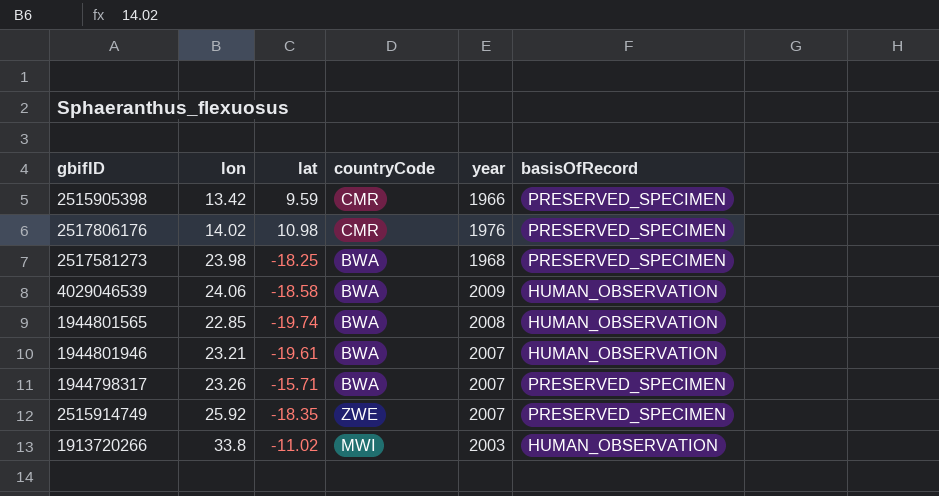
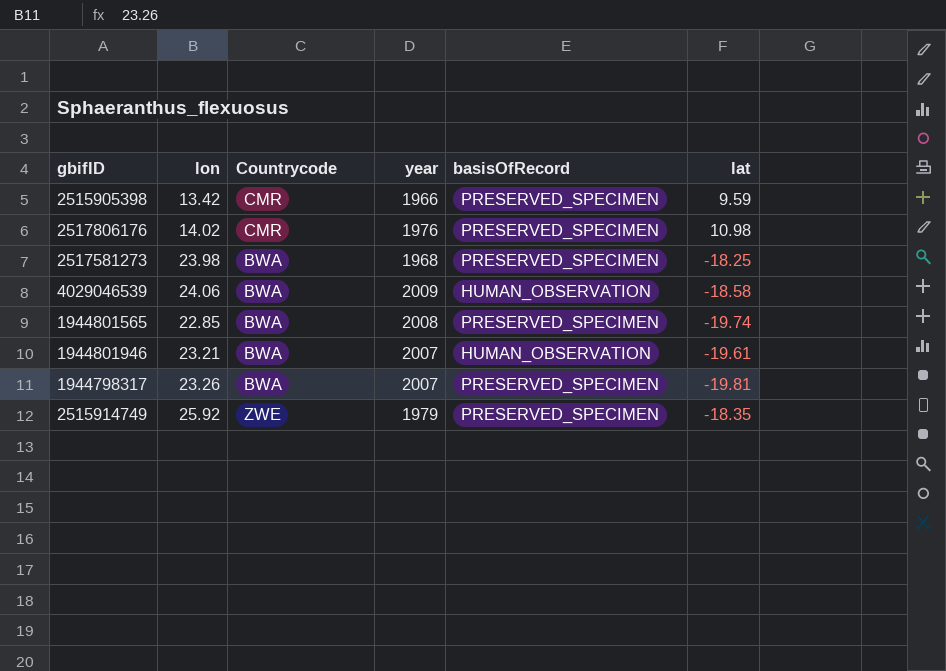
column name: countryCode -> Countrycode
column lat | position: 3 -> 6
row 1913720266: 33.8 | -11.02 | MWI | 2003 | HUMAN_OBSERVATION -> none
1944801565 | basisOfRecord: HUMAN_OBSERVATION -> PRESERVED_SPECIMEN
1944798317 | lat: -15.71 -> -19.81
2515914749 | year: 2007 -> 1979

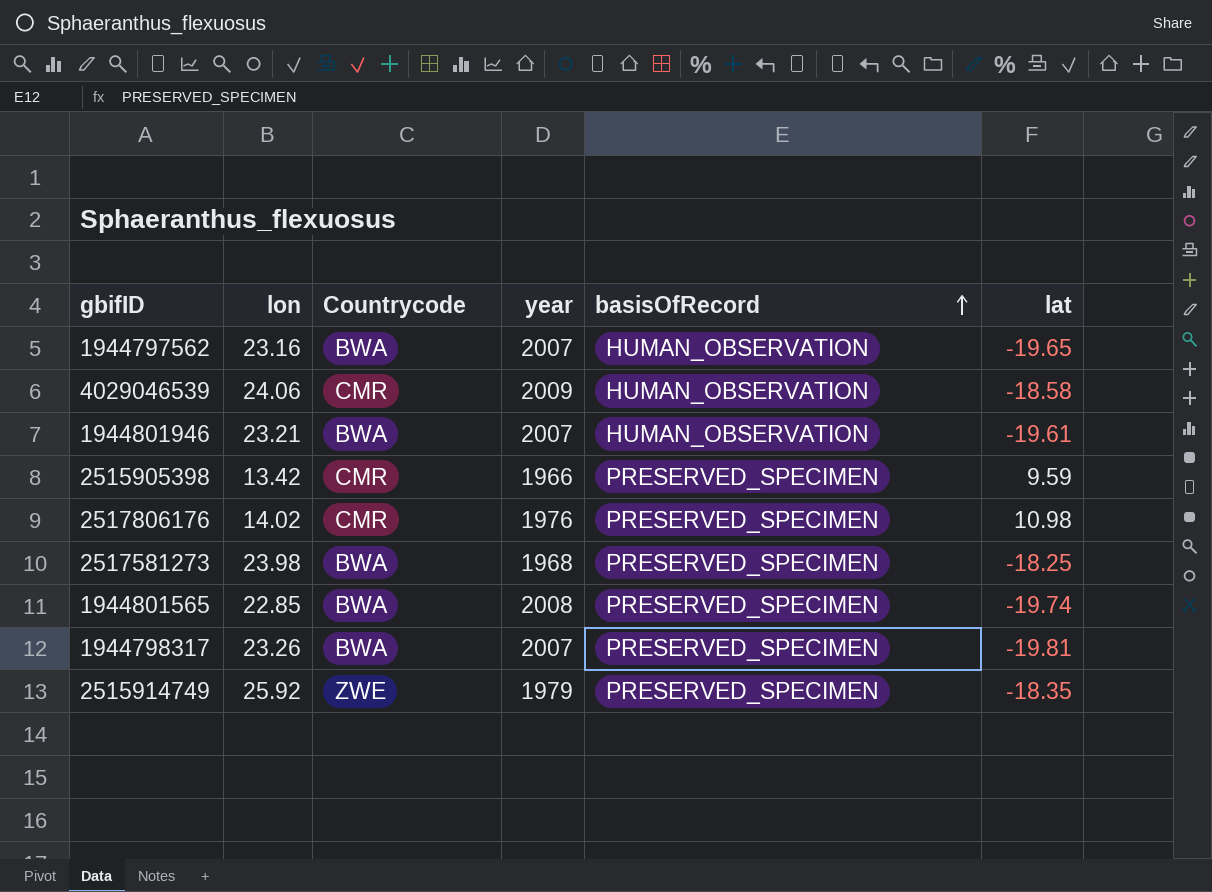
row order: none -> basisOfRecord ascending
row 1944797562: none -> 23.16 | BWA | 2007 | HUMAN_OBSERVATION | -19.65
4029046539 | Countrycode: BWA -> CMR

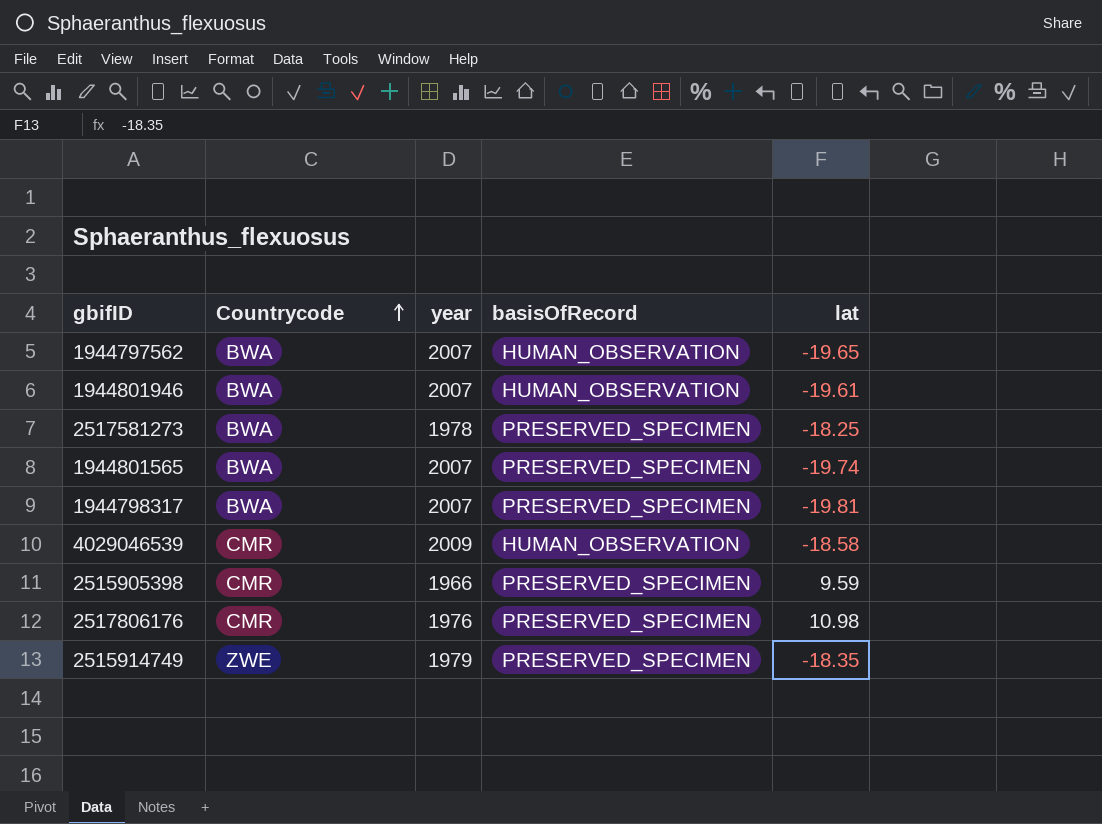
row order: basisOfRecord ascending -> Countrycode ascending
column lon | position: 2 -> none
2517581273 | year: 1968 -> 1978
1944801565 | year: 2008 -> 2007

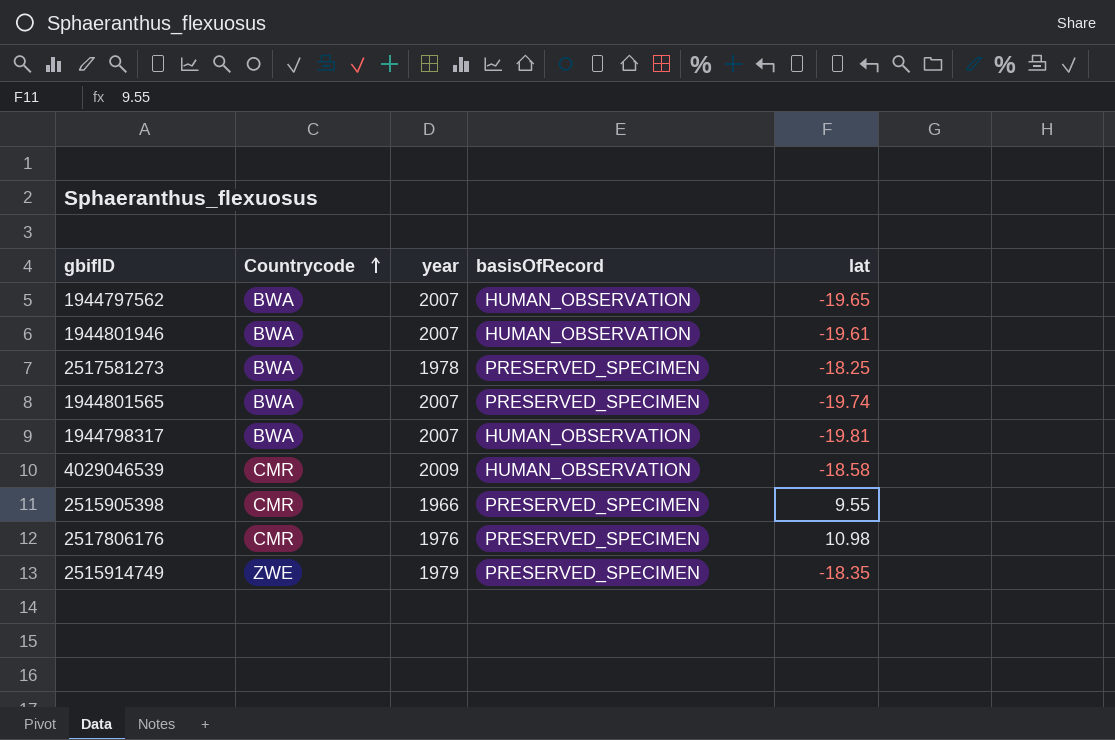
1944798317 | basisOfRecord: PRESERVED_SPECIMEN -> HUMAN_OBSERVATION
2515905398 | lat: 9.59 -> 9.55

